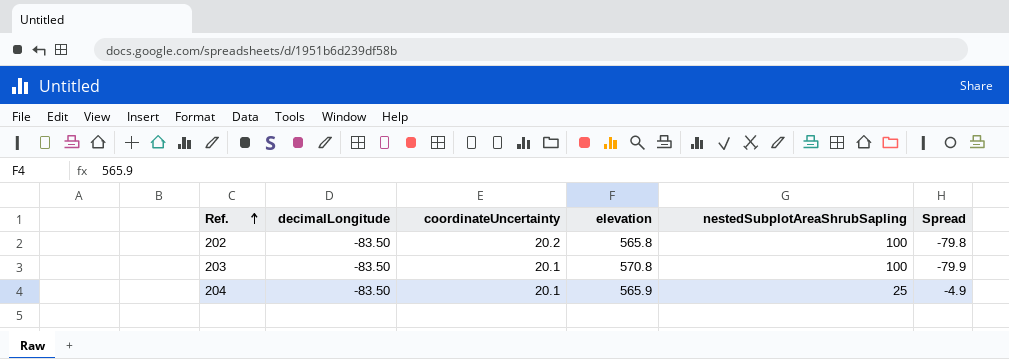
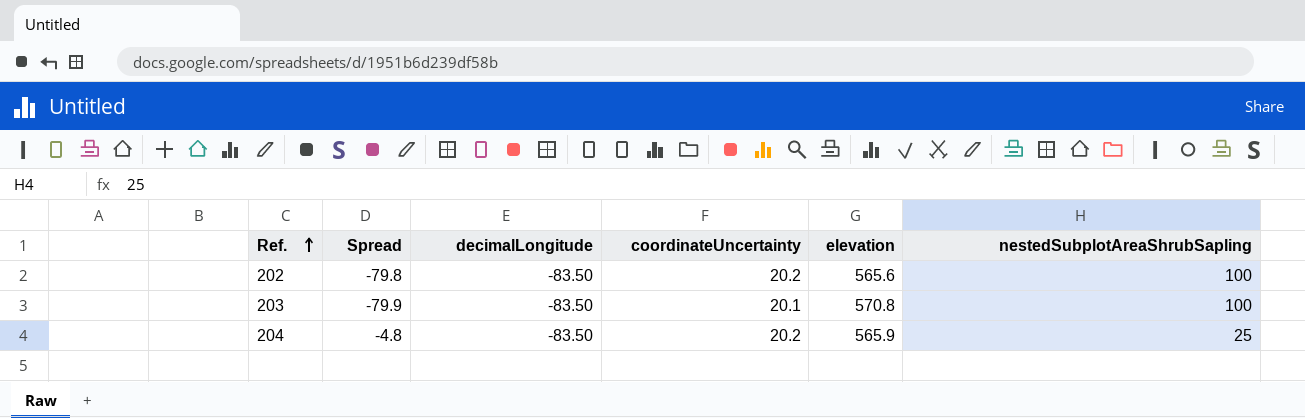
column Spread | position: 6 -> 2
202 | elevation: 565.8 -> 565.6
204 | Spread: -4.9 -> -4.8
204 | coordinateUncertainty: 20.1 -> 20.2

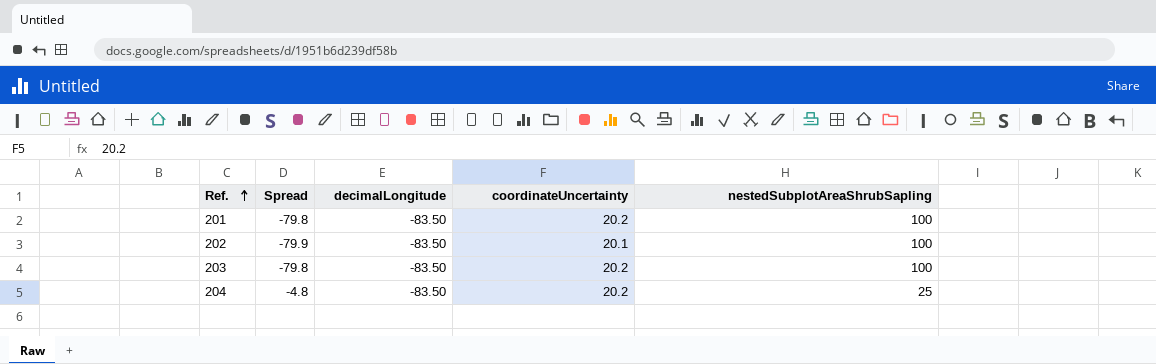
column elevation | position: 5 -> none
row 201: none -> -79.8 | -83.50 | 20.2 | 100
202 | Spread: -79.8 -> -79.9
202 | coordinateUncertainty: 20.2 -> 20.1
203 | Spread: -79.9 -> -79.8
203 | coordinateUncertainty: 20.1 -> 20.2

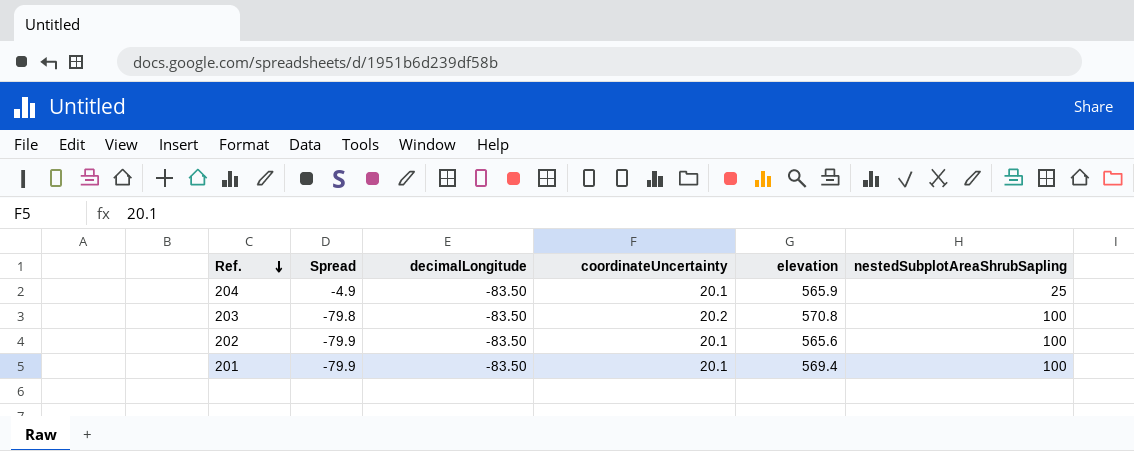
row order: Ref. ascending -> Ref. descending
column elevation | position: none -> 5
204 | Spread: -4.8 -> -4.9
204 | coordinateUncertainty: 20.2 -> 20.1
201 | Spread: -79.8 -> -79.9
201 | coordinateUncertainty: 20.2 -> 20.1

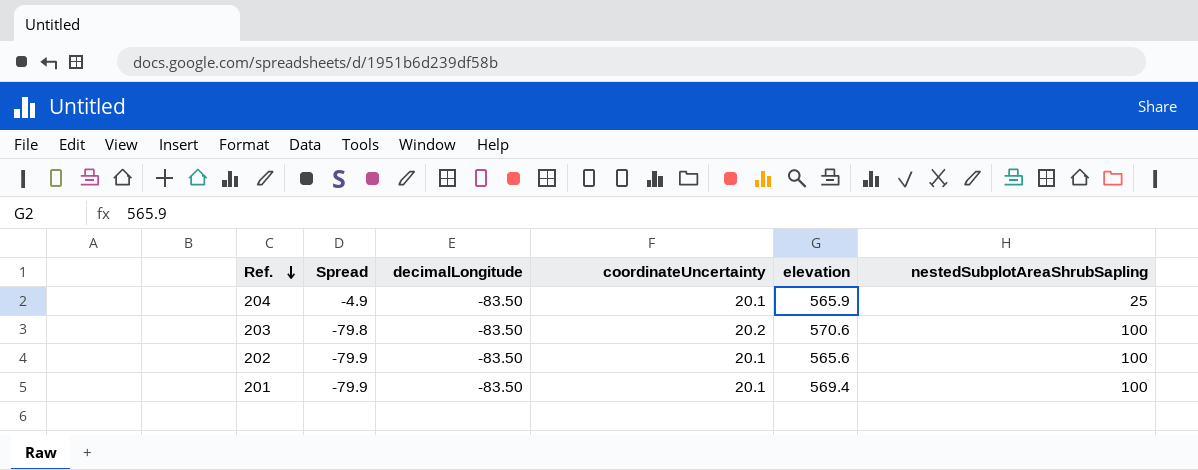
203 | elevation: 570.8 -> 570.6

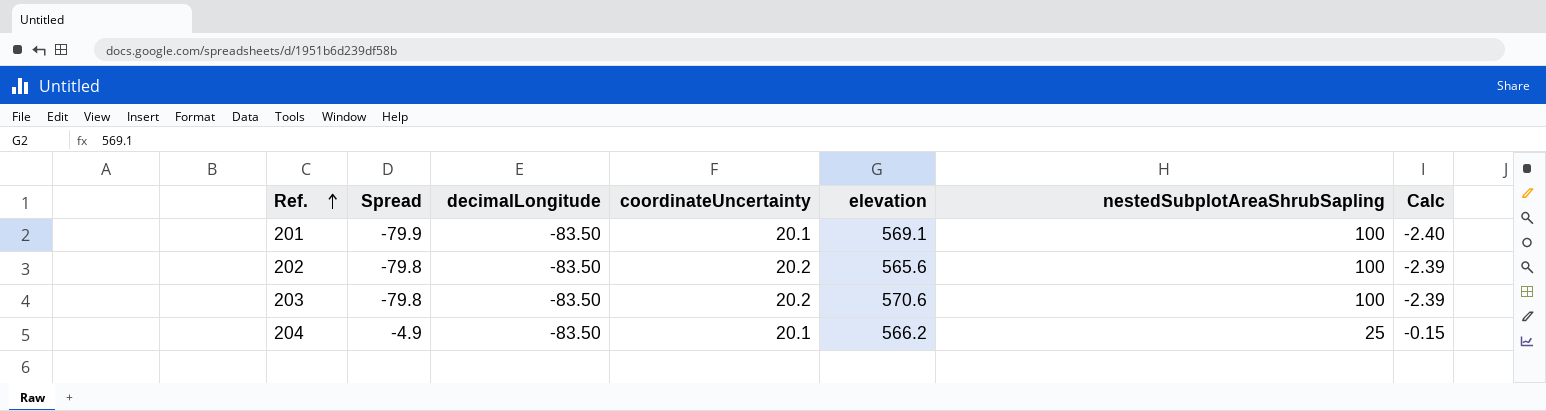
row order: Ref. descending -> Ref. ascending
column Calc | formula: none -> [Spread] * 0.03
201 | elevation: 569.4 -> 569.1
202 | Spread: -79.9 -> -79.8
202 | coordinateUncertainty: 20.1 -> 20.2
204 | elevation: 565.9 -> 566.2

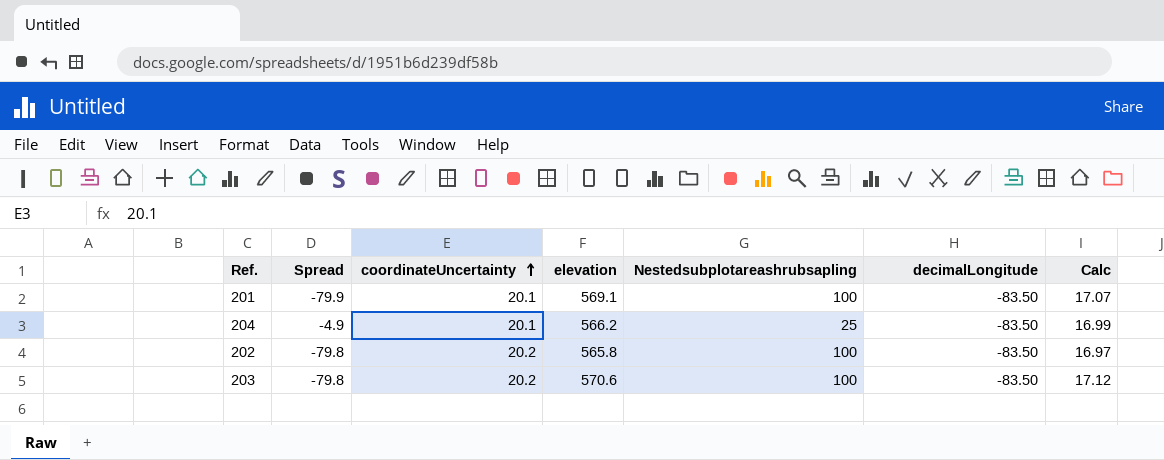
row order: Ref. ascending -> coordinateUncertainty ascending
column name: nestedSubplotAreaShrubSapling -> Nestedsubplotareashrubsapling
column decimalLongitude | position: 3 -> 6
column Calc | formula: [Spread] * 0.03 -> [elevation] * 0.03
202 | elevation: 565.6 -> 565.8

